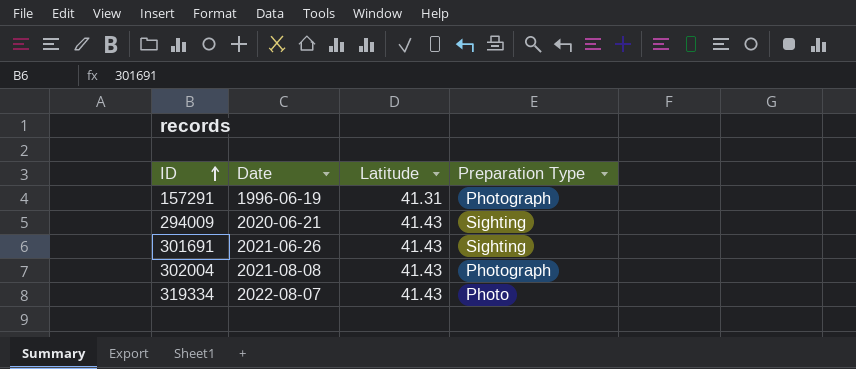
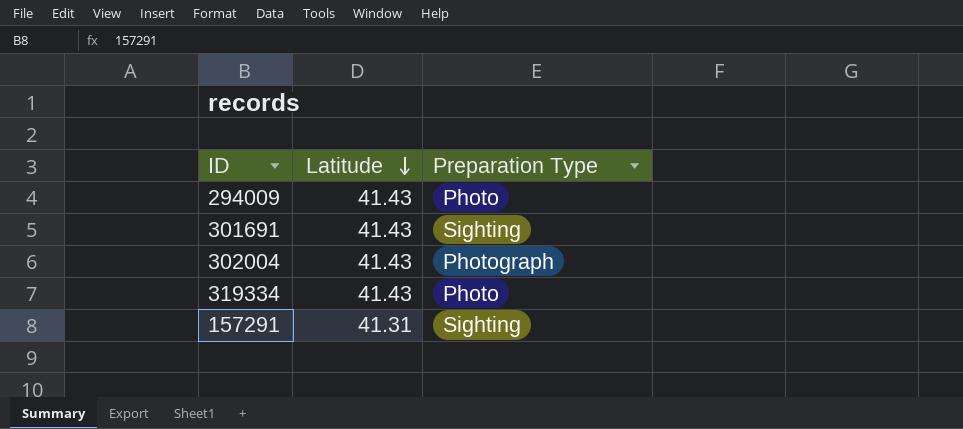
row order: ID ascending -> Latitude descending
column Date | position: 2 -> none
294009 | Preparation Type: Sighting -> Photo
157291 | Preparation Type: Photograph -> Sighting

